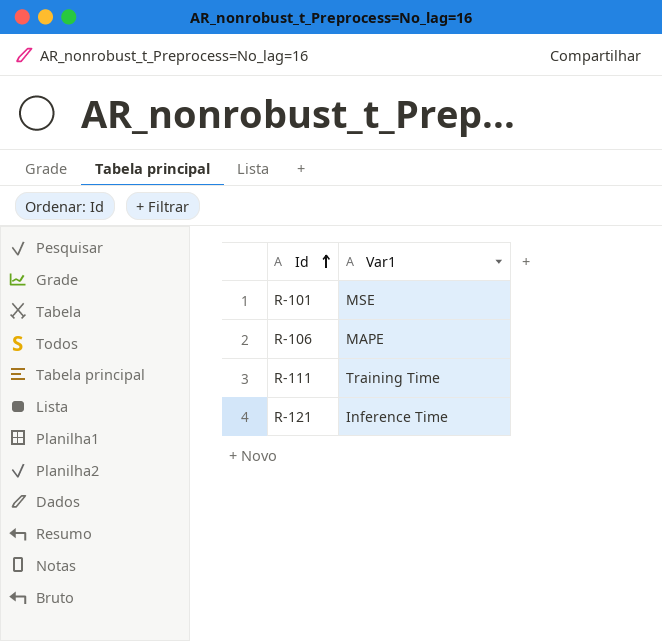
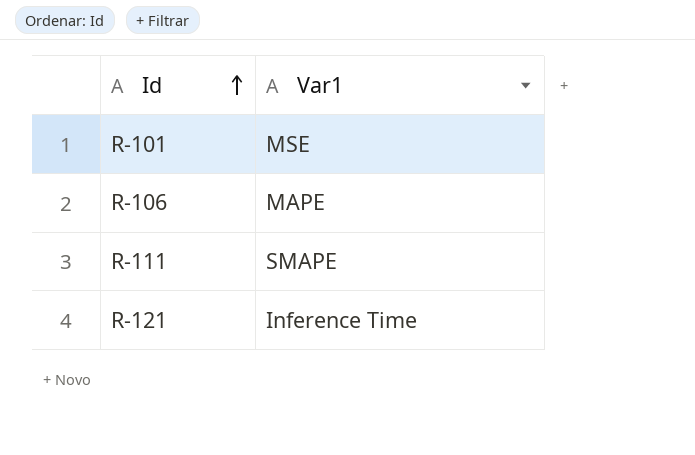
R-111 | Var1: Training Time -> SMAPE

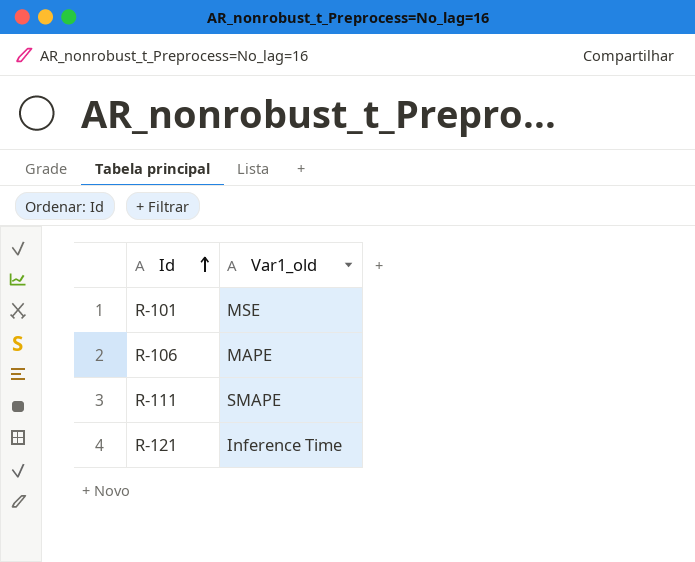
column name: Var1 -> Var1_old

